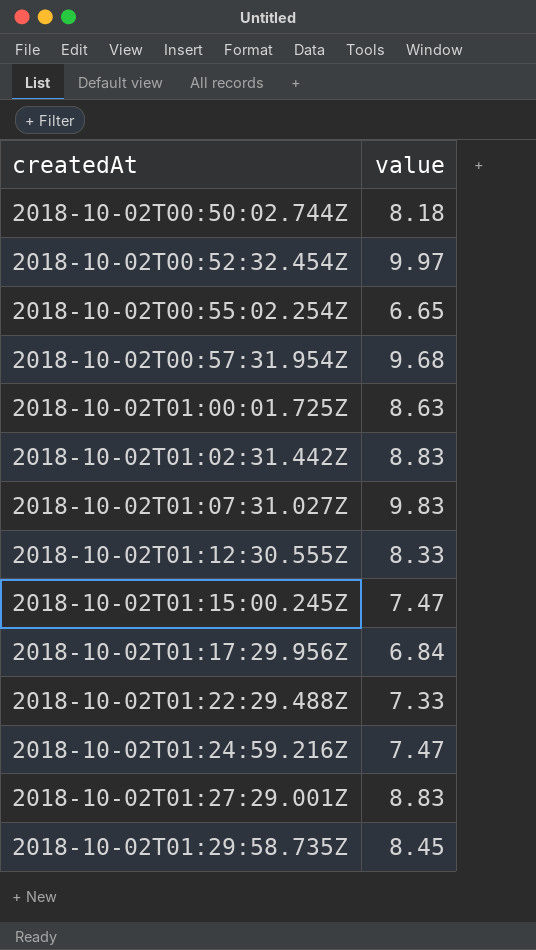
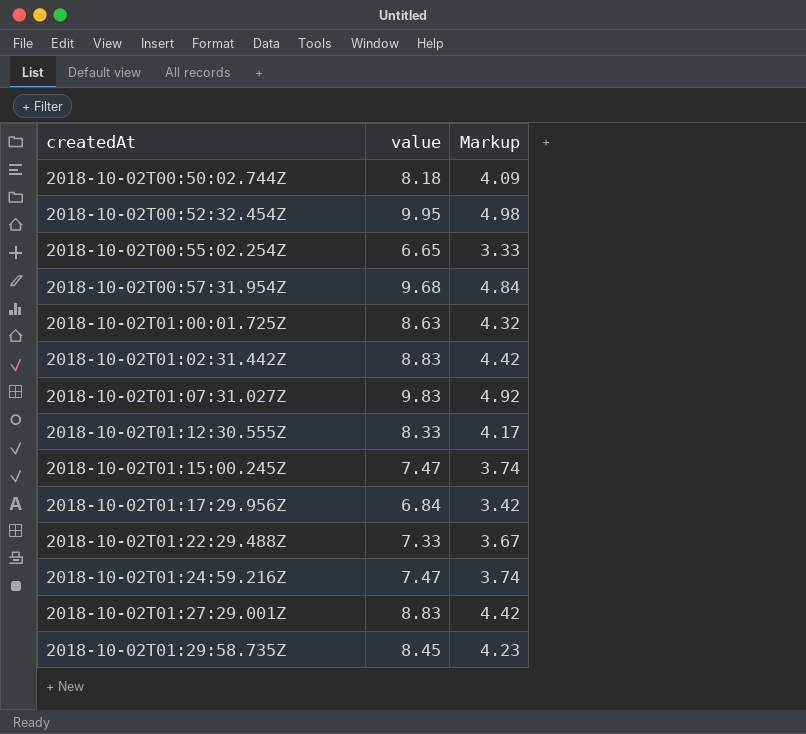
column Markup | formula: none -> [value] * 0.5
2018-10-02T00:52:32.454Z | value: 9.97 -> 9.95

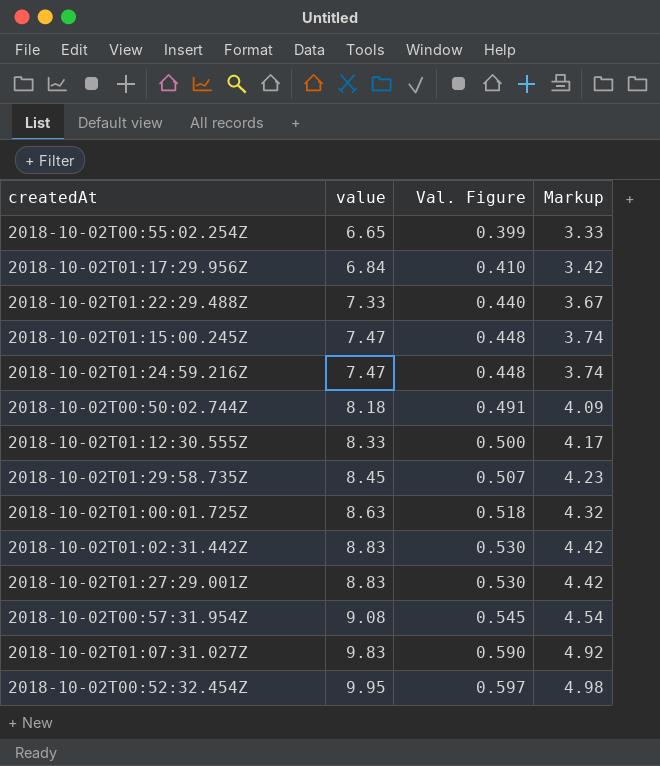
row order: createdAt ascending -> value ascending
column Val. Figure | formula: none -> [value] * 0.06
2018-10-02T00:57:31.954Z | value: 9.68 -> 9.08
2018-10-02T00:57:31.954Z | Markup: 4.84 -> 4.54

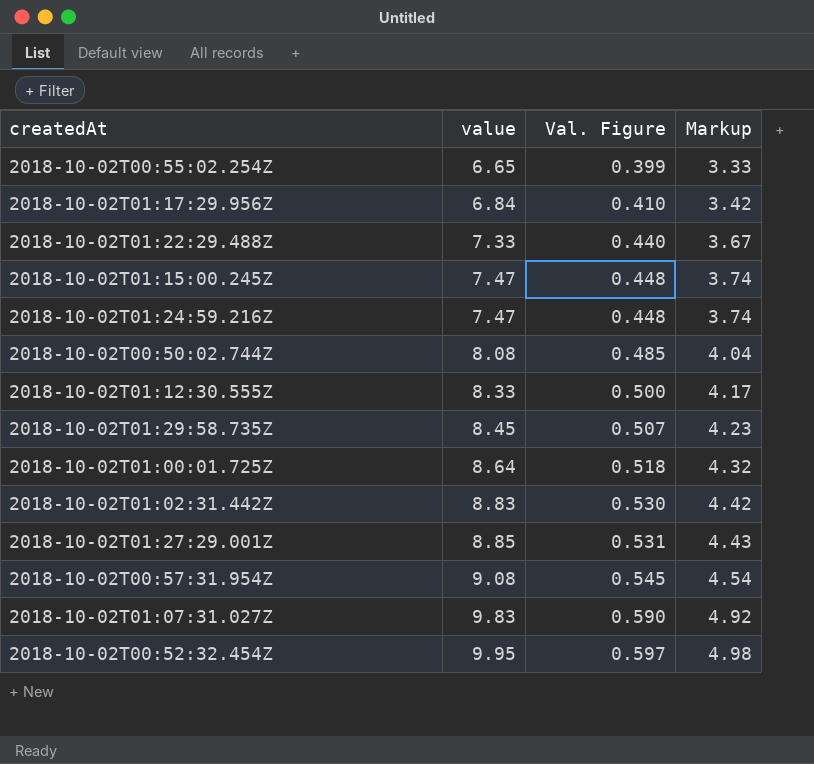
2018-10-02T00:50:02.744Z | value: 8.18 -> 8.08
2018-10-02T00:50:02.744Z | Val. Figure: 0.491 -> 0.485
2018-10-02T00:50:02.744Z | Markup: 4.09 -> 4.04
2018-10-02T01:00:01.725Z | value: 8.63 -> 8.64
2018-10-02T01:27:29.001Z | value: 8.83 -> 8.85
2018-10-02T01:27:29.001Z | Val. Figure: 0.530 -> 0.531
2018-10-02T01:27:29.001Z | Markup: 4.42 -> 4.43

